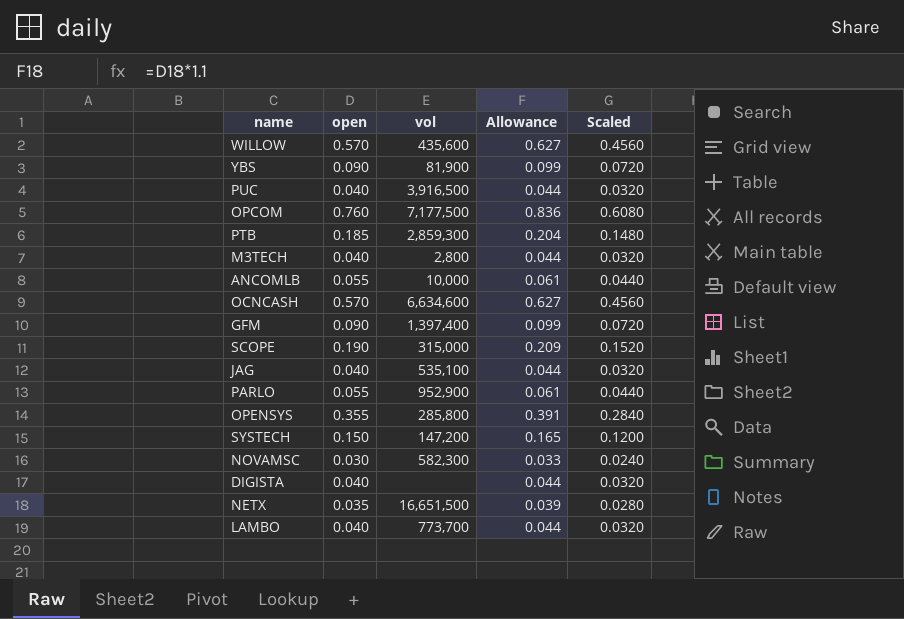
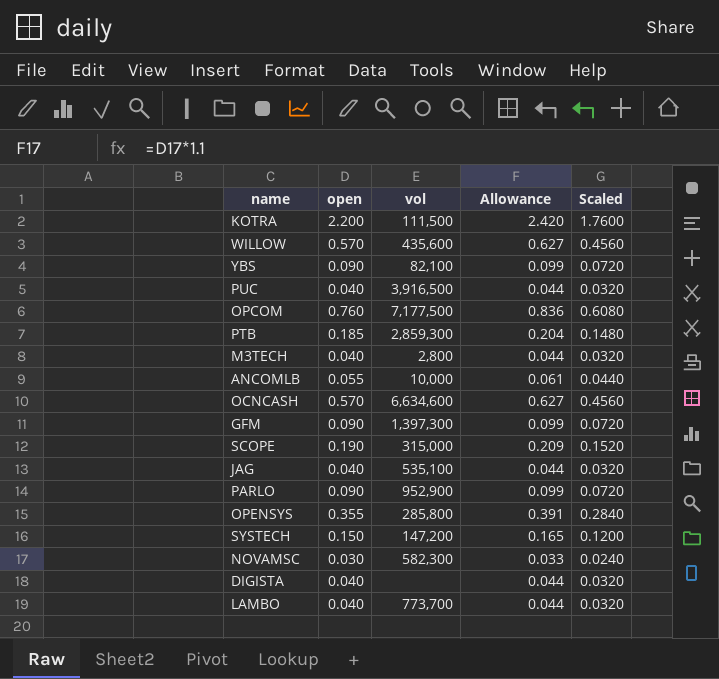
row NETX: 0.035 | 16,651,500 | 0.039 | 0.0280 -> none
row KOTRA: none -> 2.200 | 111,500 | 2.420 | 1.7600
YBS | vol: 81,900 -> 82,100
GFM | vol: 1,397,400 -> 1,397,300
PARLO | open: 0.055 -> 0.090
PARLO | Allowance: 0.061 -> 0.099
PARLO | Scaled: 0.0440 -> 0.0720

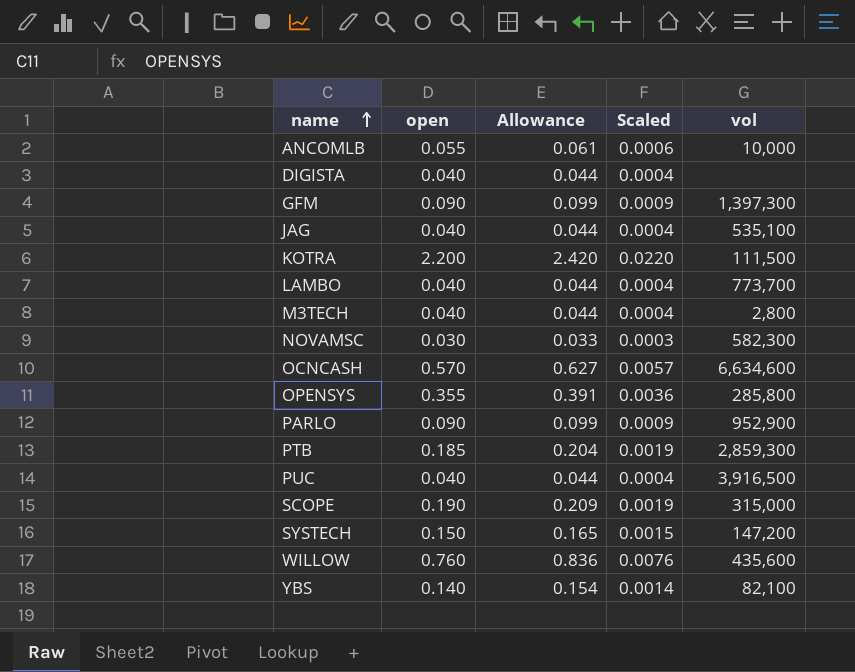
row order: none -> name ascending
column Scaled | formula: [open] * 0.8 -> [open] * 0.01
column vol | position: 3 -> 5
row OPCOM: 0.760 | 7,177,500 | 0.836 | 0.6080 -> none
WILLOW | open: 0.570 -> 0.760
WILLOW | Allowance: 0.627 -> 0.836
YBS | open: 0.090 -> 0.140
YBS | Allowance: 0.099 -> 0.154

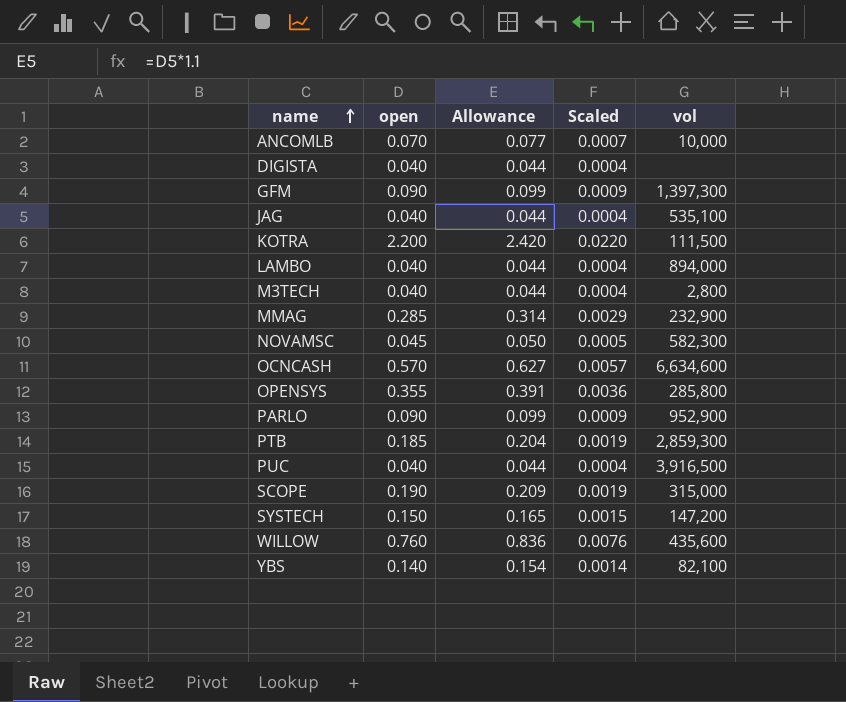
ANCOMLB | open: 0.055 -> 0.070
ANCOMLB | Allowance: 0.061 -> 0.077
ANCOMLB | Scaled: 0.0006 -> 0.0007
LAMBO | vol: 773,700 -> 894,000
row MMAG: none -> 0.285 | 0.314 | 0.0029 | 232,900
NOVAMSC | open: 0.030 -> 0.045
NOVAMSC | Allowance: 0.033 -> 0.050
NOVAMSC | Scaled: 0.0003 -> 0.0005

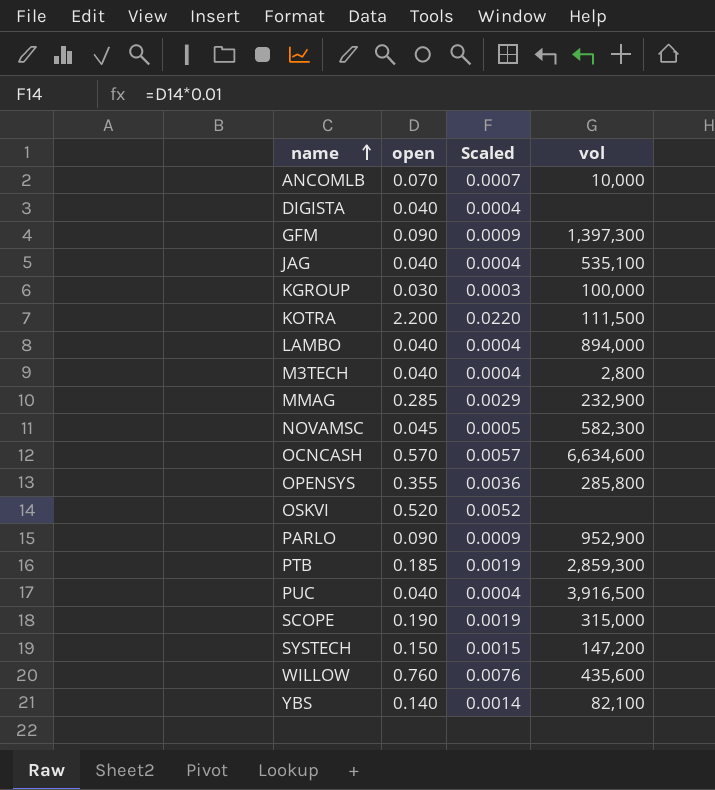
column Allowance | formula: [open] * 1.1 -> none
row KGROUP: none -> 0.030 | 0.0003 | 100,000
row OSKVI: none -> 0.520 | 0.0052 | none

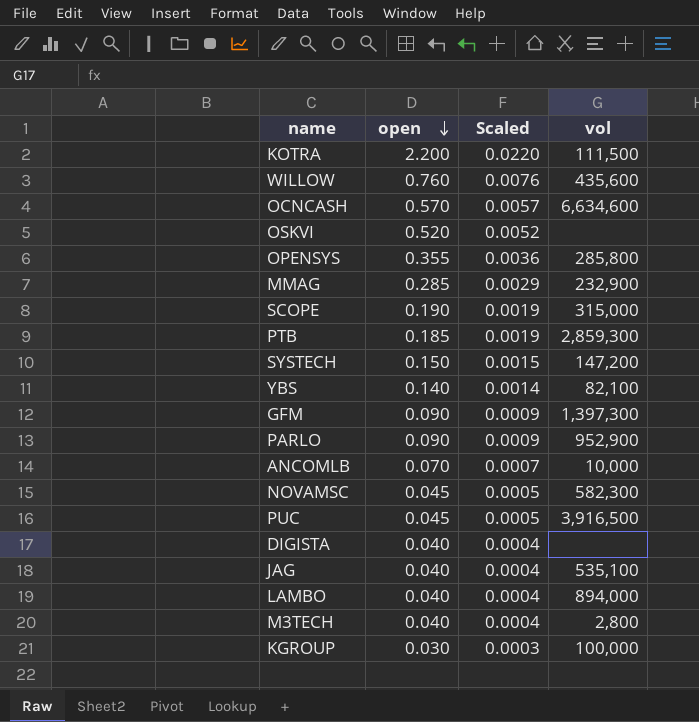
row order: name ascending -> open descending
PUC | open: 0.040 -> 0.045
PUC | Scaled: 0.0004 -> 0.0005

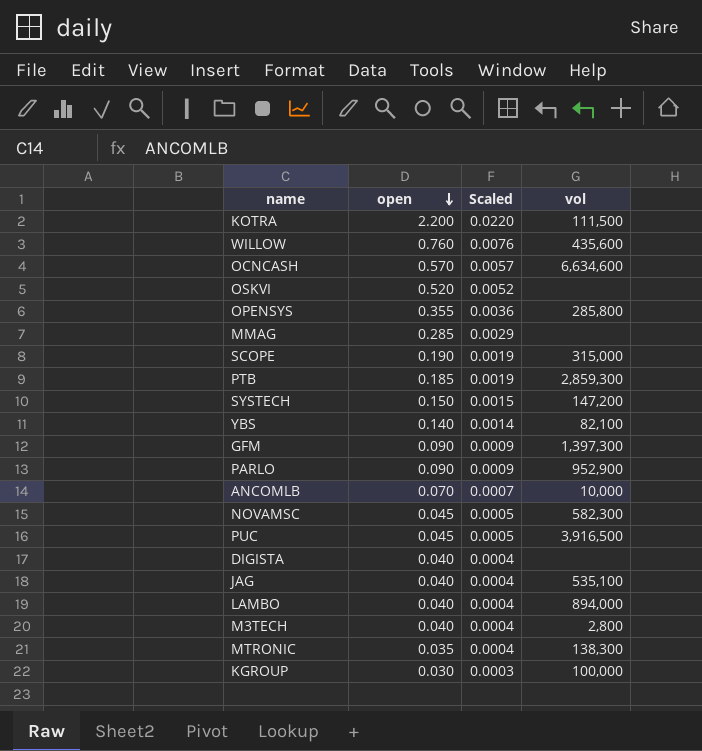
MMAG | vol: 232,900 -> none
row MTRONIC: none -> 0.035 | 0.0004 | 138,300

